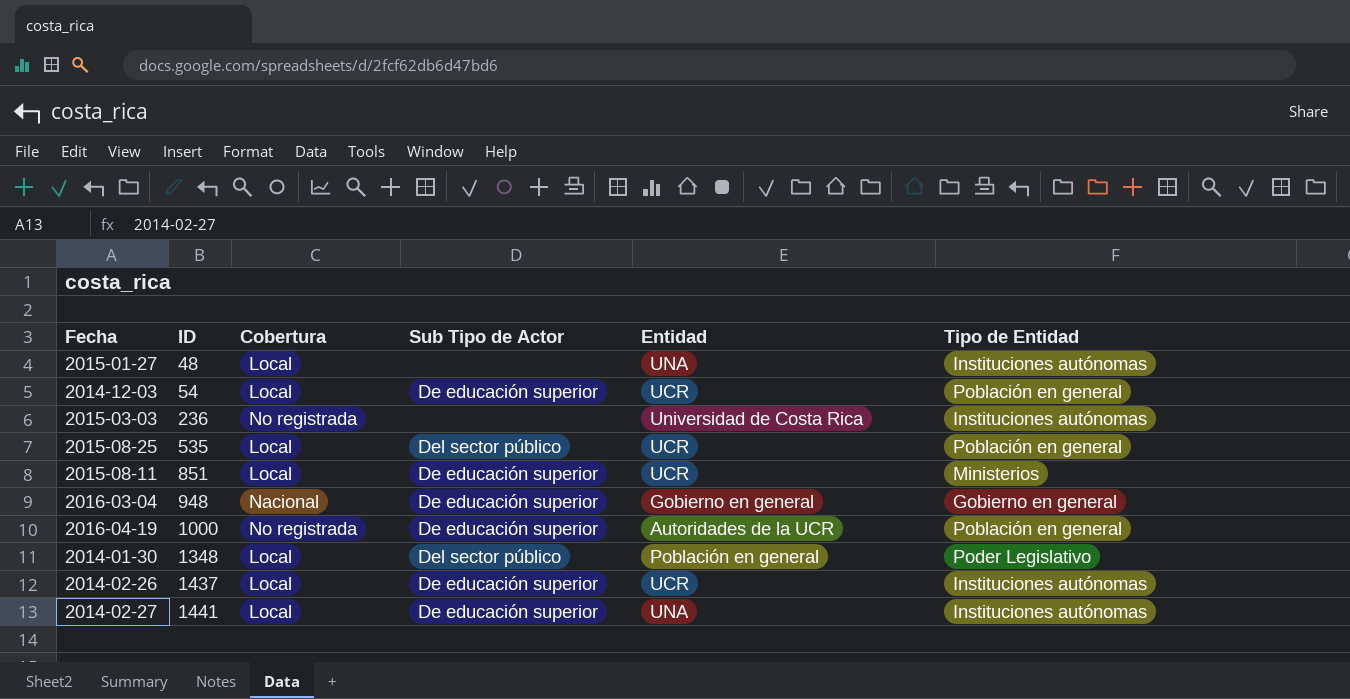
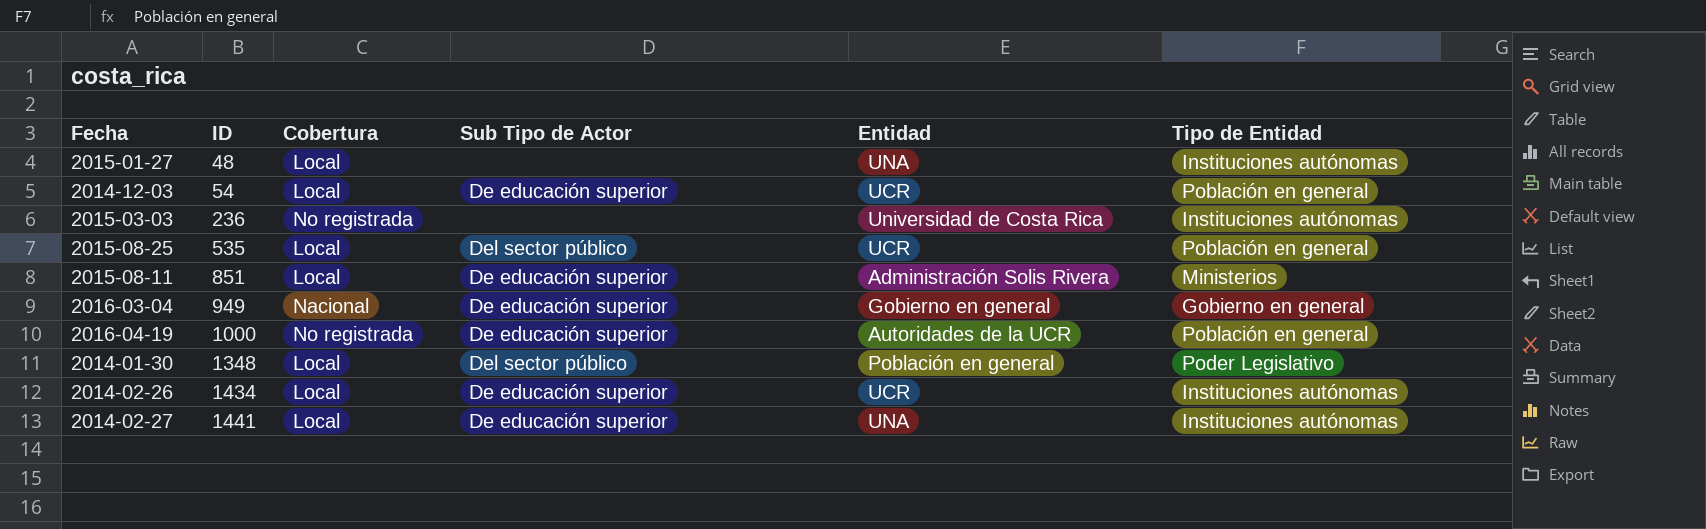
2015-08-11 | Entidad: UCR -> Administración Solis Rivera
2016-03-04 | ID: 948 -> 949
2014-02-26 | ID: 1437 -> 1434

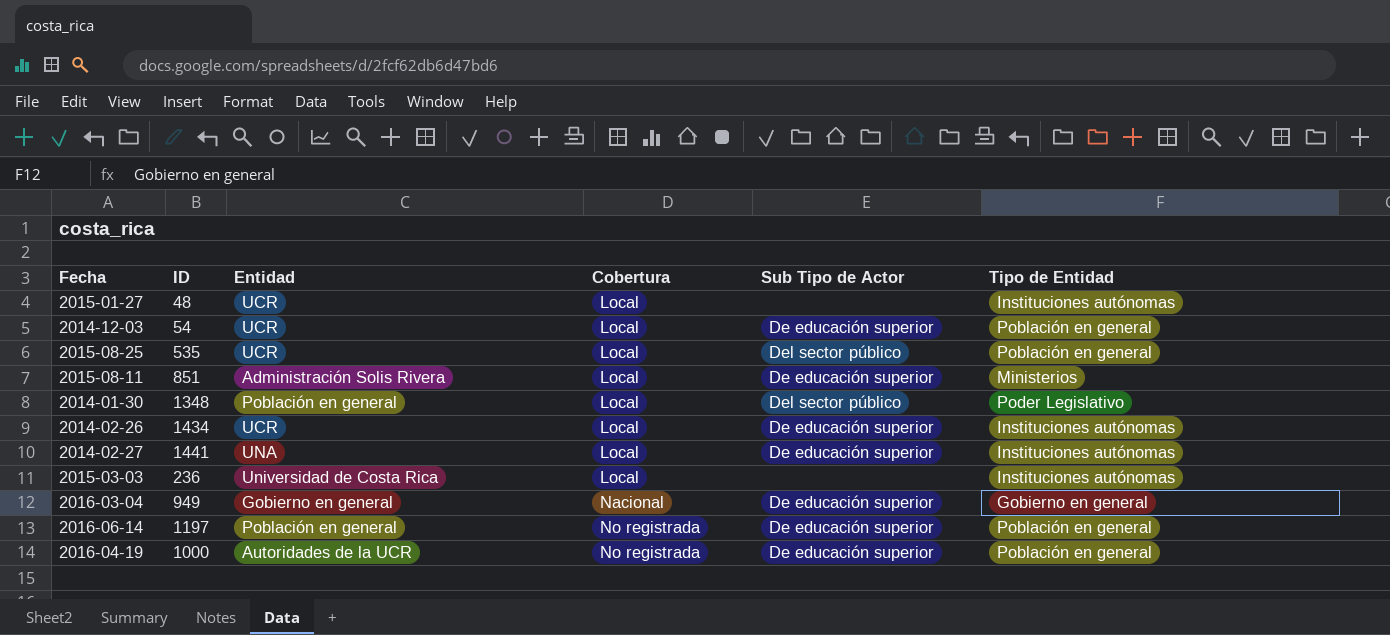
row order: ID ascending -> Cobertura ascending
column Entidad | position: 5 -> 3
2015-01-27 | Entidad: UNA -> UCR
2015-03-03 | Cobertura: No registrada -> Local
row 2016-06-14: none -> 1197 | Población en general | No registrada | De educación superior | Población en general

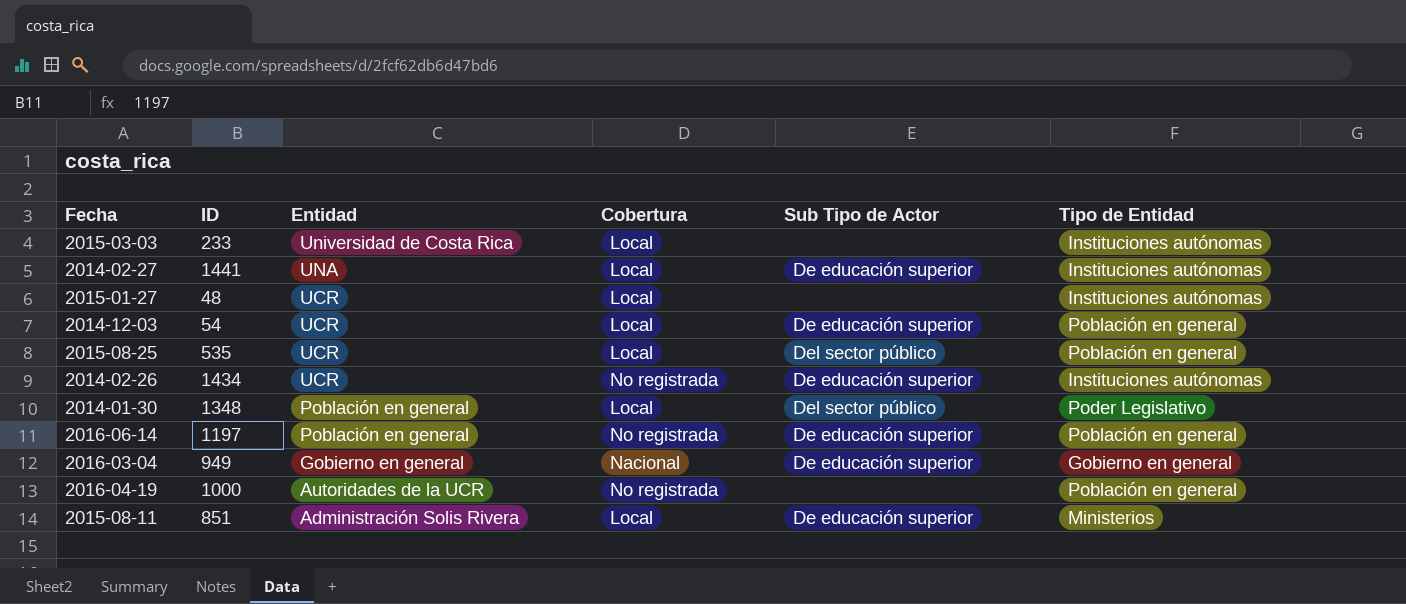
row order: Cobertura ascending -> Entidad descending
2015-03-03 | ID: 236 -> 233
2014-02-26 | Cobertura: Local -> No registrada
2016-04-19 | Sub Tipo de Actor: De educación superior -> none

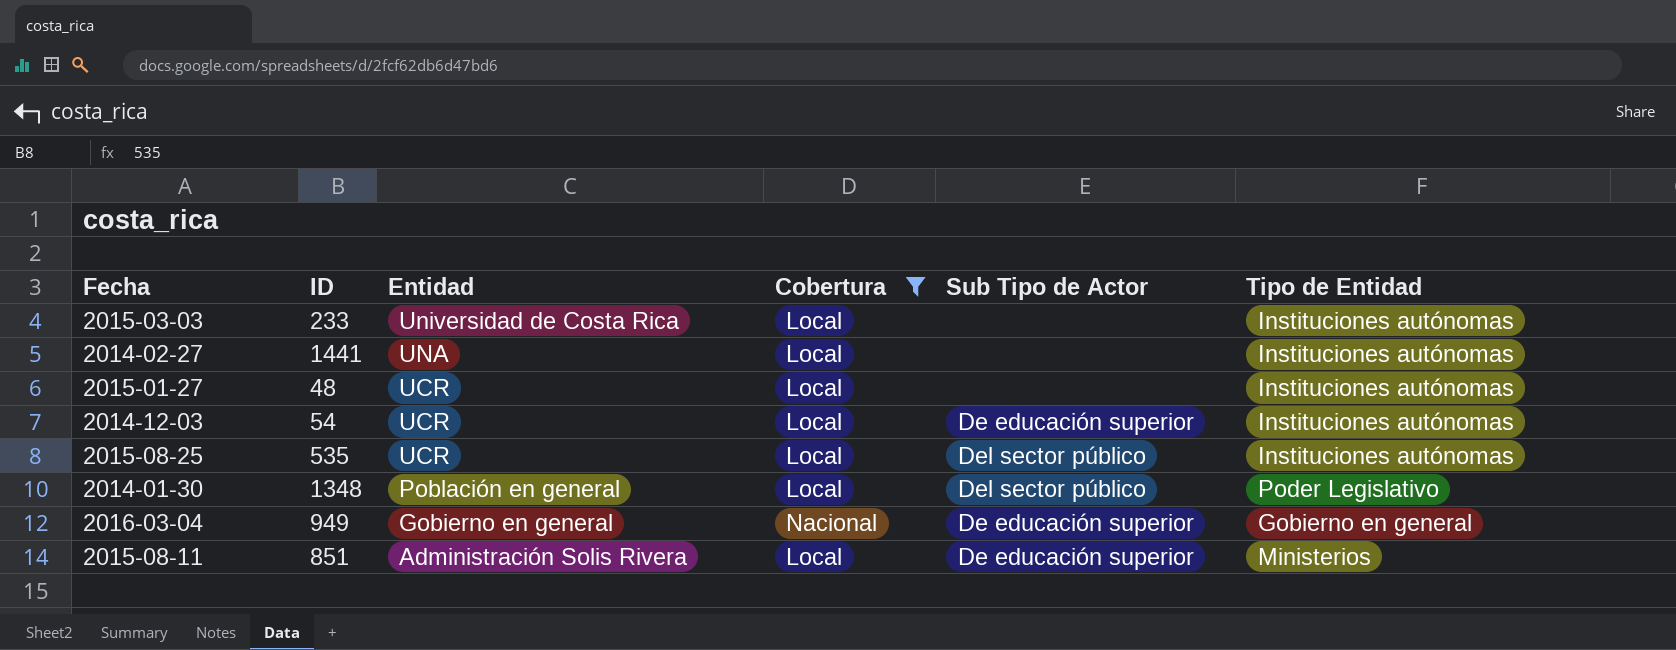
filter: none -> Cobertura != No registrada
2014-02-27 | Sub Tipo de Actor: De educación superior -> none
2014-12-03 | Tipo de Entidad: Población en general -> Instituciones autónomas
2015-08-25 | Tipo de Entidad: Población en general -> Instituciones autónomas

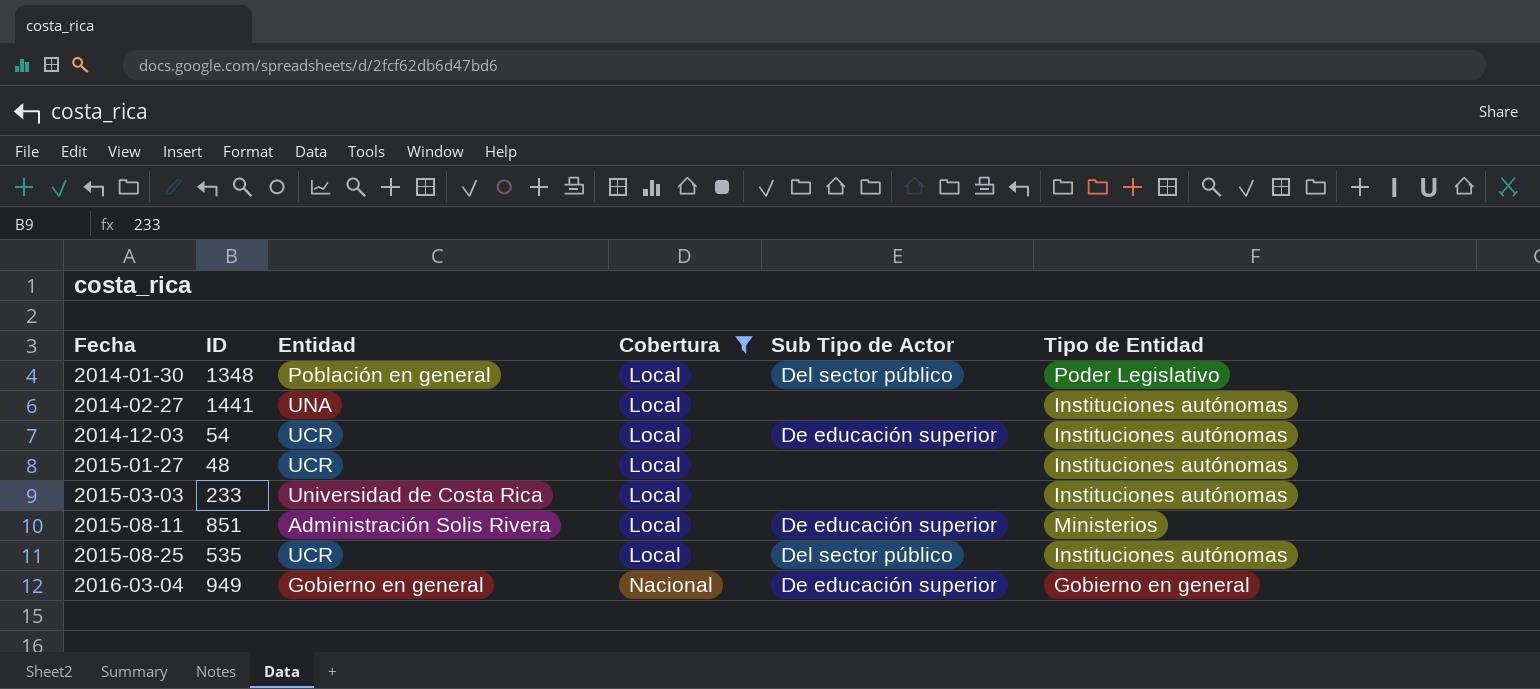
row order: Entidad descending -> Fecha ascending

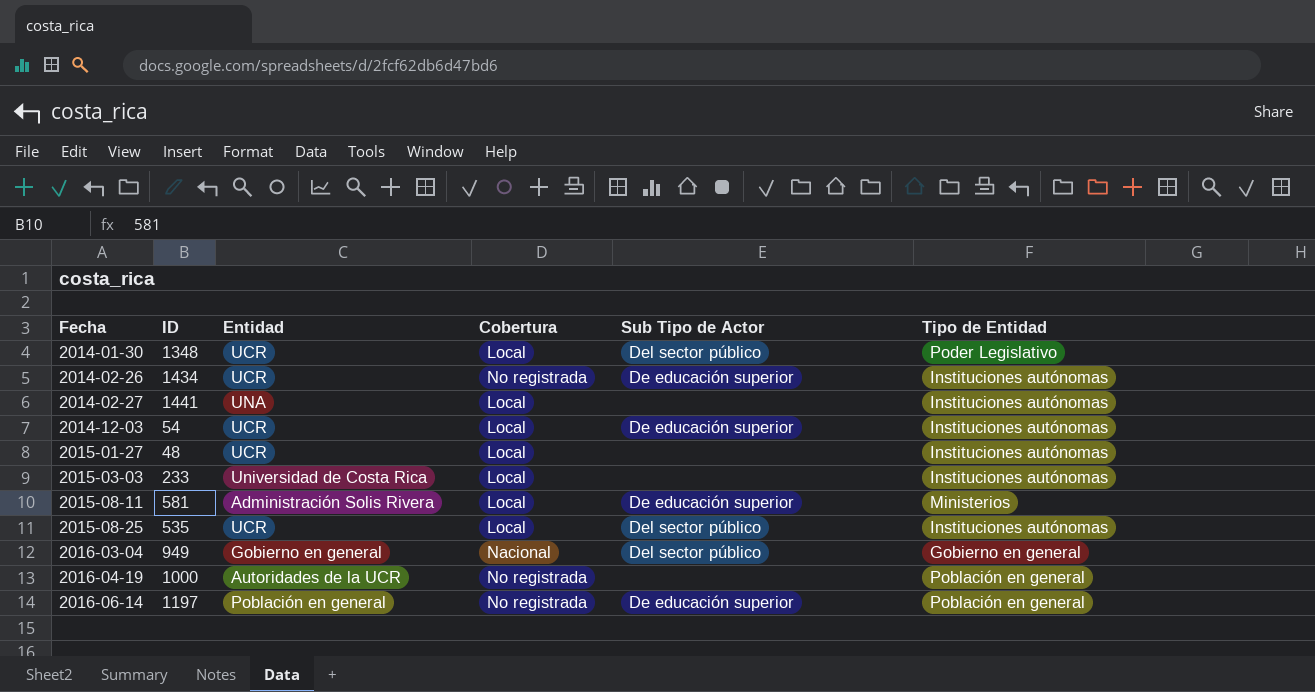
filter: Cobertura != No registrada -> none
2014-01-30 | Entidad: Población en general -> UCR
2015-08-11 | ID: 851 -> 581
2016-03-04 | Sub Tipo de Actor: De educación superior -> Del sector público

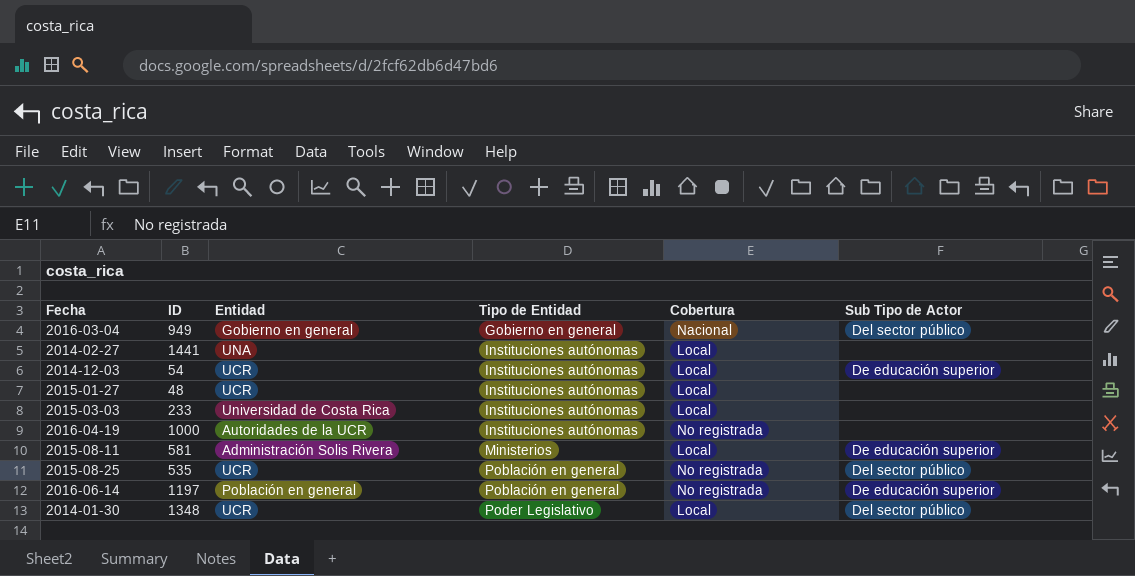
row order: Fecha ascending -> Tipo de Entidad ascending
column Tipo de Entidad | position: 6 -> 4
row 2014-02-26: 1434 | UCR | No registrada | De educación superior | Instituciones autónomas -> none
2016-04-19 | Tipo de Entidad: Población en general -> Instituciones autónomas
2015-08-25 | Tipo de Entidad: Instituciones autónomas -> Población en general
2015-08-25 | Cobertura: Local -> No registrada

